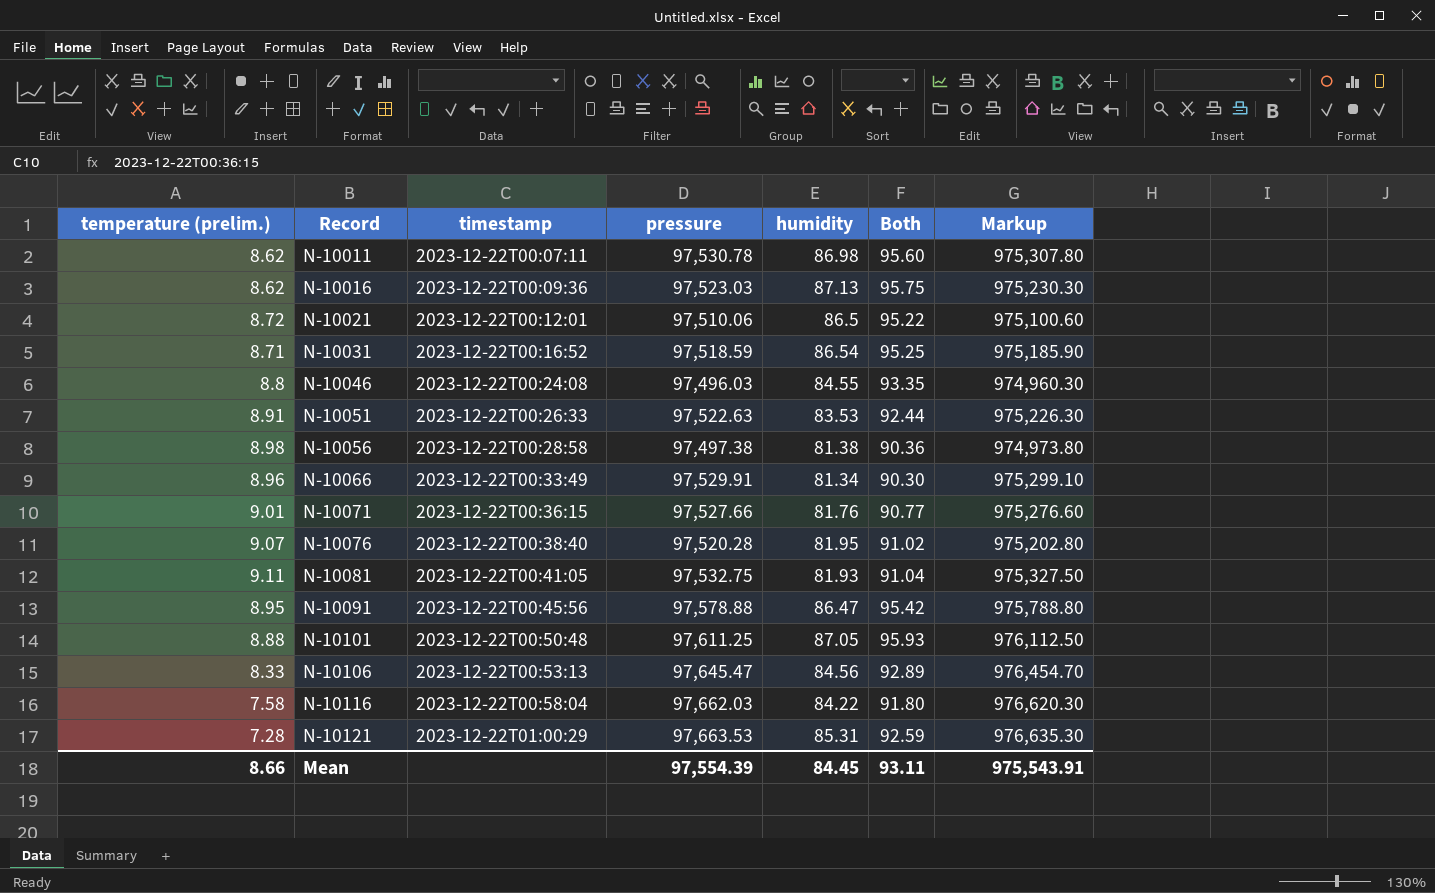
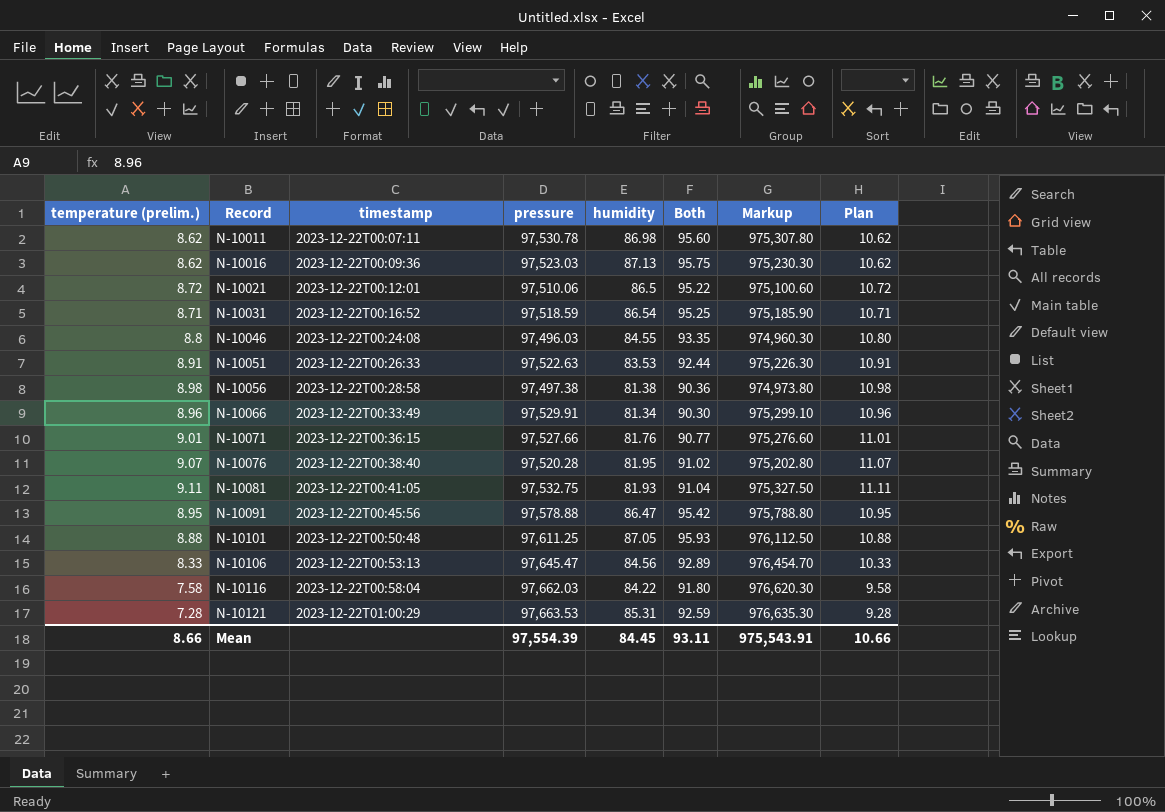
column Plan | formula: none -> [temperature (prelim.)] + 2

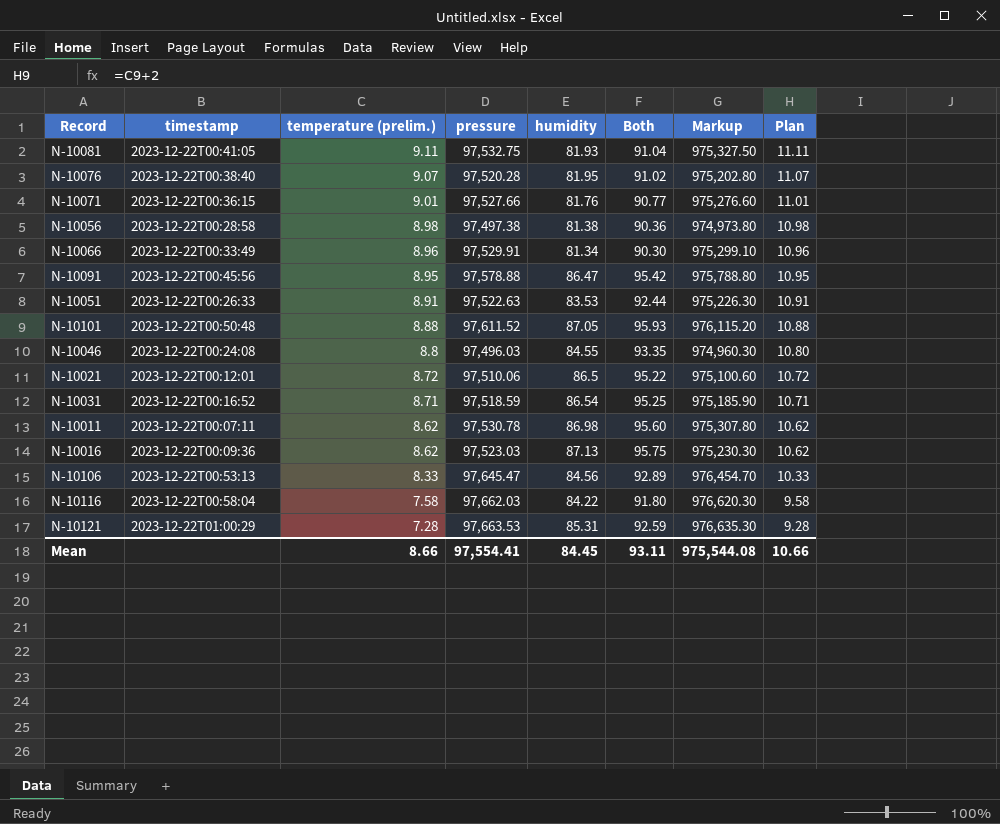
row order: Record ascending -> temperature (prelim.) descending
column temperature (prelim.) | position: 1 -> 3
N-10101 | pressure: 97,611.25 -> 97,611.52
N-10101 | Markup: 976,112.50 -> 976,115.20
Mean | pressure: 97,554.39 -> 97,554.41
Mean | Markup: 975,543.91 -> 975,544.08

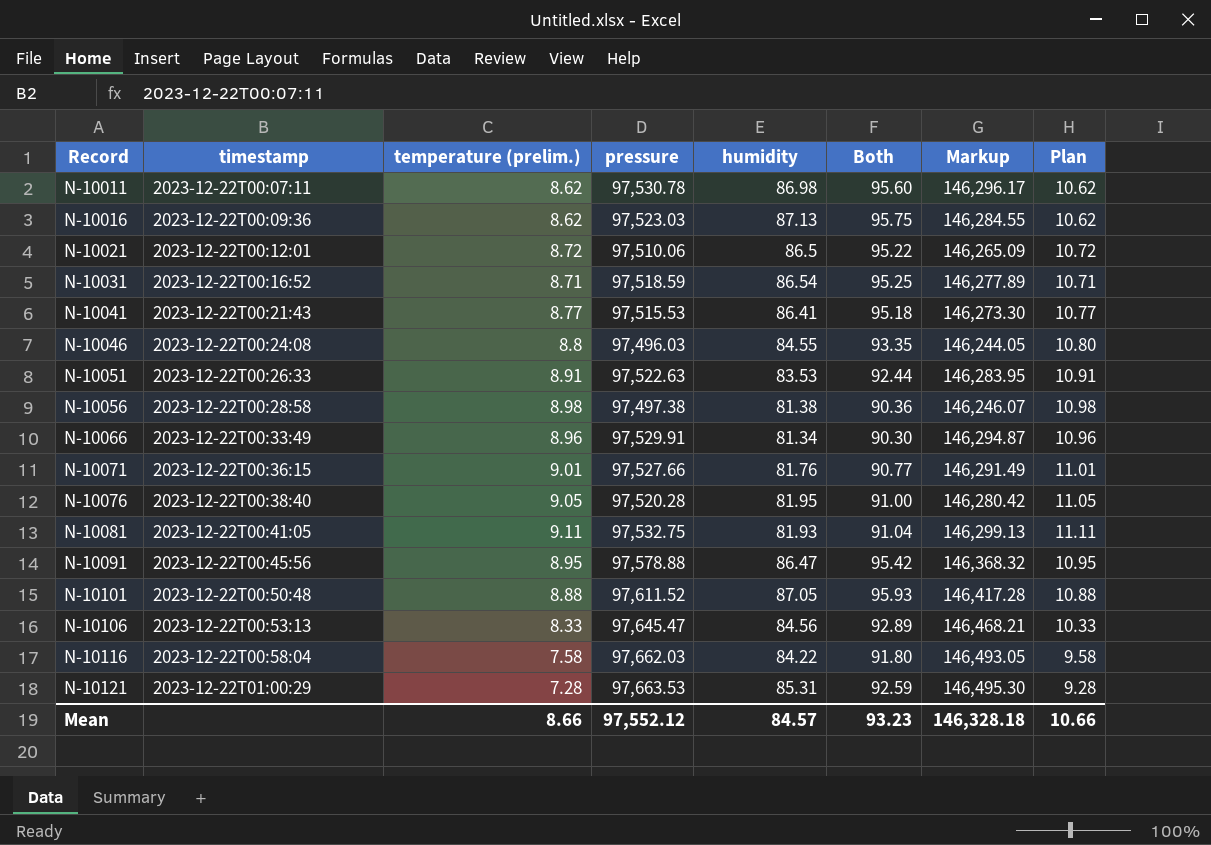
row order: temperature (prelim.) descending -> Record ascending
column Markup | formula: [pressure] * 10 -> [pressure] * 1.5
row N-10041: none -> 2023-12-22T00:21:43 | 8.77 | 97,515.53 | 86.41 | 95.18 | 146,273.30 | 10.77
N-10076 | temperature (prelim.): 9.07 -> 9.05
N-10076 | Both: 91.02 -> 91.00
N-10076 | Plan: 11.07 -> 11.05
Mean | pressure: 97,554.41 -> 97,552.12
Mean | humidity: 84.45 -> 84.57
Mean | Both: 93.11 -> 93.23
Mean | Markup: 975,544.08 -> 146,328.18

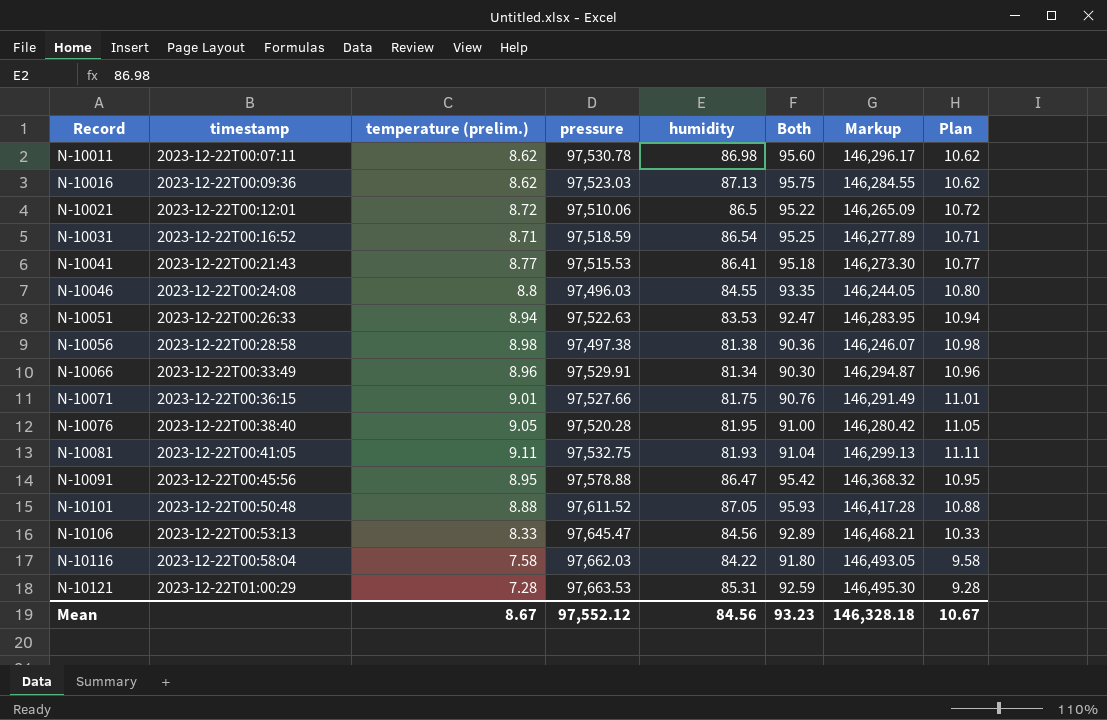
N-10051 | temperature (prelim.): 8.91 -> 8.94
N-10051 | Both: 92.44 -> 92.47
N-10051 | Plan: 10.91 -> 10.94
N-10071 | humidity: 81.76 -> 81.75
N-10071 | Both: 90.77 -> 90.76
Mean | temperature (prelim.): 8.66 -> 8.67
Mean | humidity: 84.57 -> 84.56
Mean | Plan: 10.66 -> 10.67

